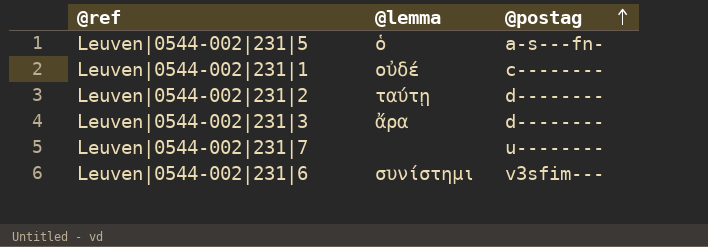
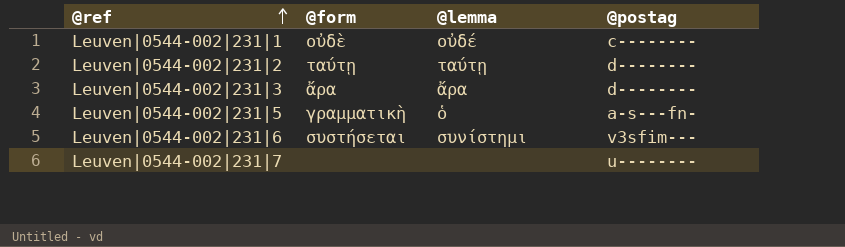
row order: @postag ascending -> @ref ascending
column @form | position: none -> 2

